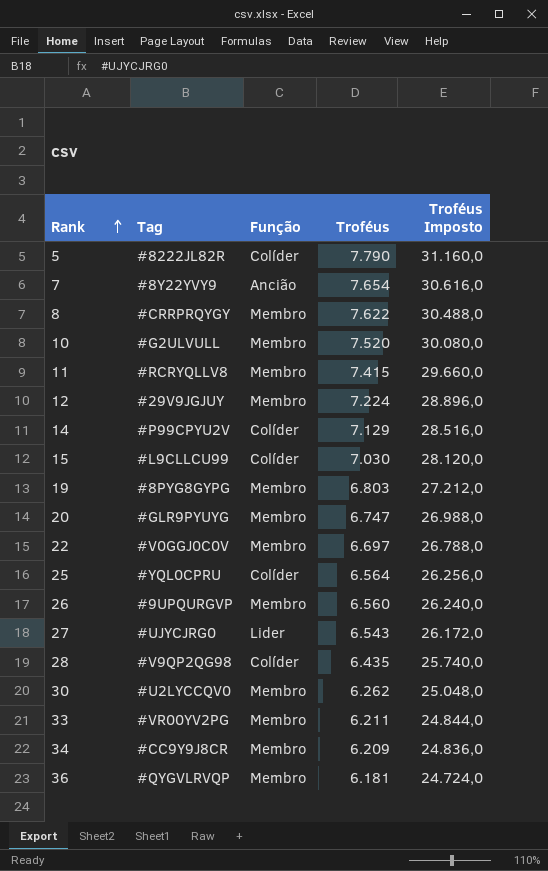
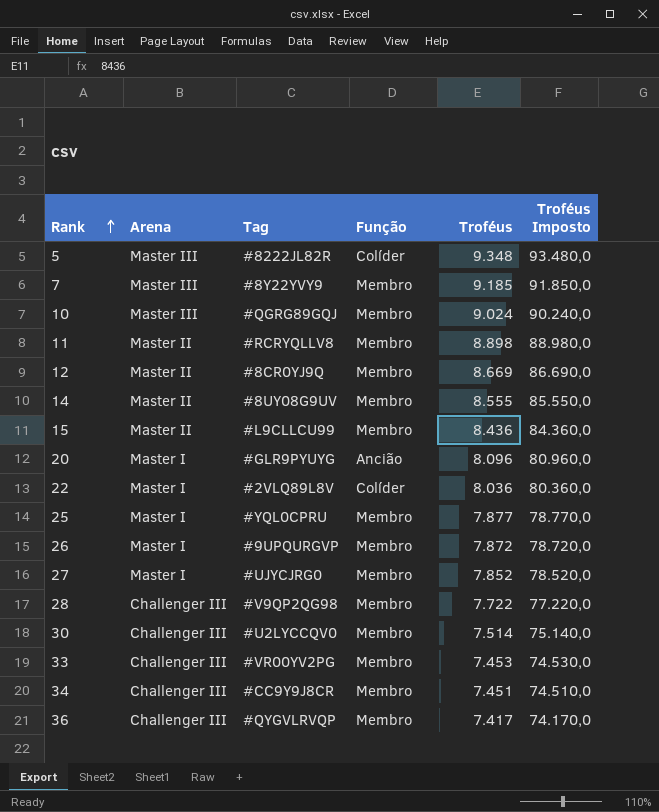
column Arena | position: none -> 2
column Troféus Imposto | formula: [Troféus] * 4 -> [Troféus] * 10
row 8: #CRRPRQYGY | Membro | 7.622 | 30.488,0 -> none
row 19: #8PYG8GYPG | Membro | 6.803 | 27.212,0 -> none
5 | Troféus: 7.790 -> 9.348
7 | Função: Ancião -> Membro
7 | Troféus: 7.654 -> 9.185
10 | Tag: #G2ULVULL -> #QGRG89GQJ
10 | Troféus: 7.520 -> 9.024
11 | Troféus: 7.415 -> 8.898
12 | Tag: #29V9JGJUY -> #8CR0YJ9Q
12 | Troféus: 7.224 -> 8.669
14 | Tag: #P99CPYU2V -> #8UY08G9UV
14 | Função: Colíder -> Membro
14 | Troféus: 7.129 -> 8.555
15 | Função: Colíder -> Membro
15 | Troféus: 7.030 -> 8.436
20 | Função: Membro -> Ancião
20 | Troféus: 6.747 -> 8.096
22 | Tag: #V0GGJ0C0V -> #2VLQ89L8V
22 | Função: Membro -> Colíder
22 | Troféus: 6.697 -> 8.036
25 | Função: Colíder -> Membro
25 | Troféus: 6.564 -> 7.877
26 | Troféus: 6.560 -> 7.872
27 | Função: Lider -> Membro
27 | Troféus: 6.543 -> 7.852
28 | Função: Colíder -> Membro
28 | Troféus: 6.435 -> 7.722
30 | Troféus: 6.262 -> 7.514
33 | Troféus: 6.211 -> 7.453
34 | Troféus: 6.209 -> 7.451
36 | Troféus: 6.181 -> 7.417

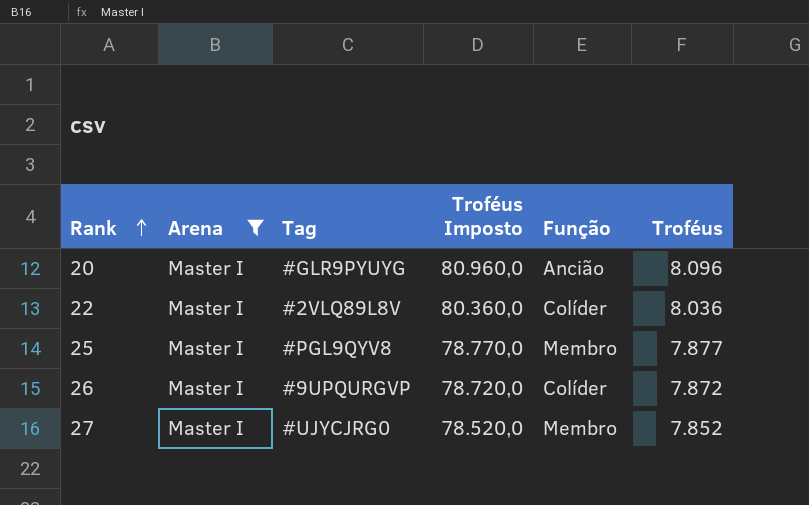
filter: none -> Arena = Master I
column Troféus Imposto | position: 6 -> 4
25 | Tag: #YQL0CPRU -> #PGL9QYV8
26 | Função: Membro -> Colíder

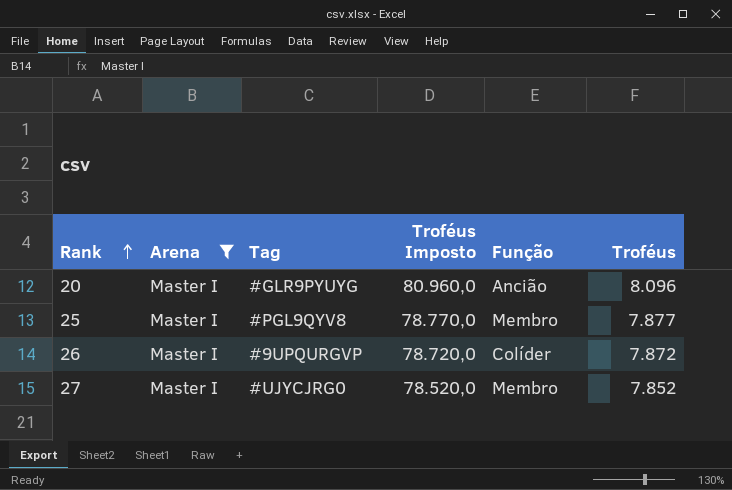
row 22: Master I | #2VLQ89L8V | 80.360,0 | Colíder | 8.036 -> none

